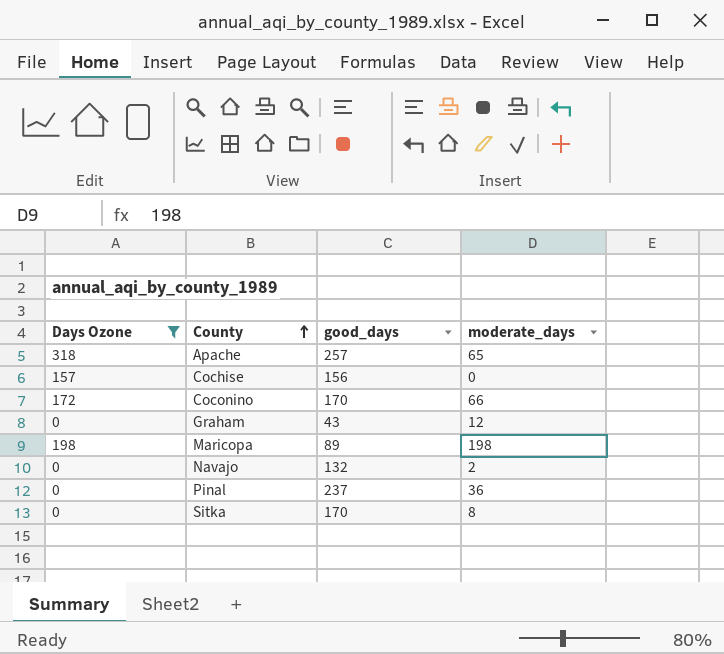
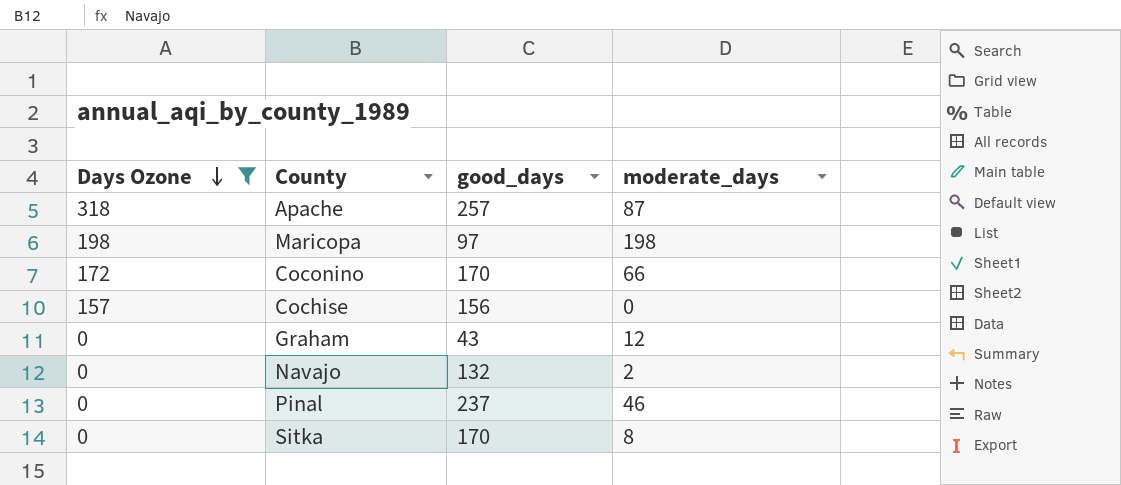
row order: County ascending -> Days Ozone descending
Apache | moderate_days: 65 -> 87
Maricopa | good_days: 89 -> 97
Pinal | moderate_days: 36 -> 46

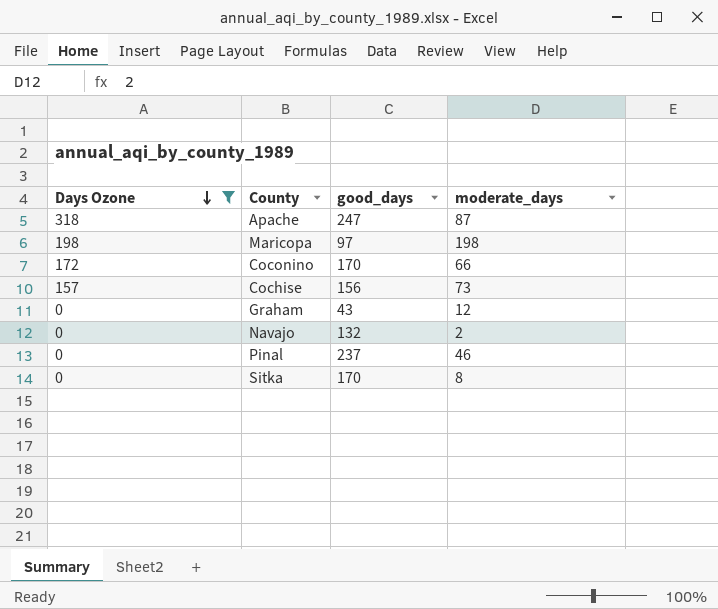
Apache | good_days: 257 -> 247
Cochise | moderate_days: 0 -> 73

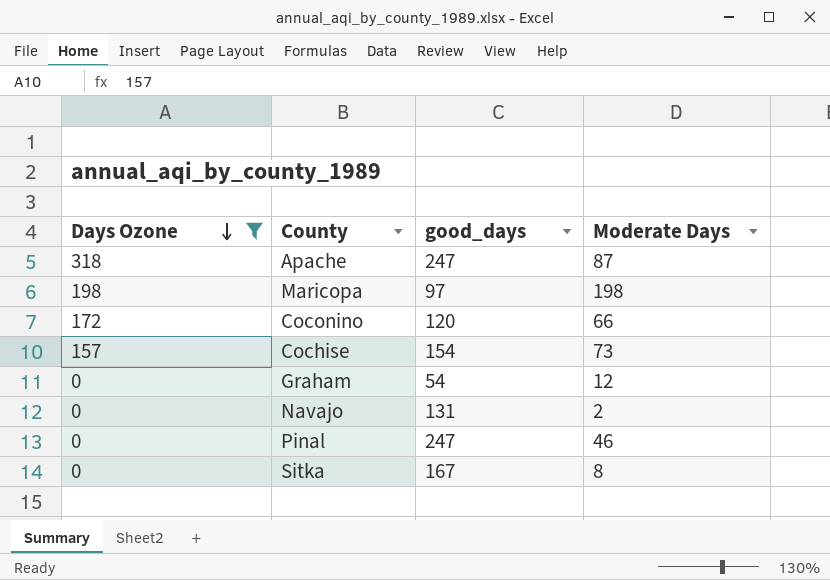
column name: moderate_days -> Moderate Days
Coconino | good_days: 170 -> 120
Cochise | good_days: 156 -> 154
Graham | good_days: 43 -> 54
Navajo | good_days: 132 -> 131
Pinal | good_days: 237 -> 247
Sitka | good_days: 170 -> 167

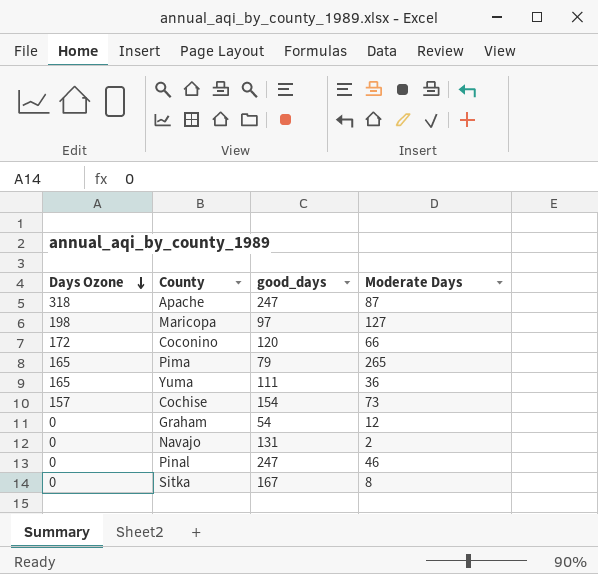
filter: Days Ozone != 165 -> none
Maricopa | Moderate Days: 198 -> 127

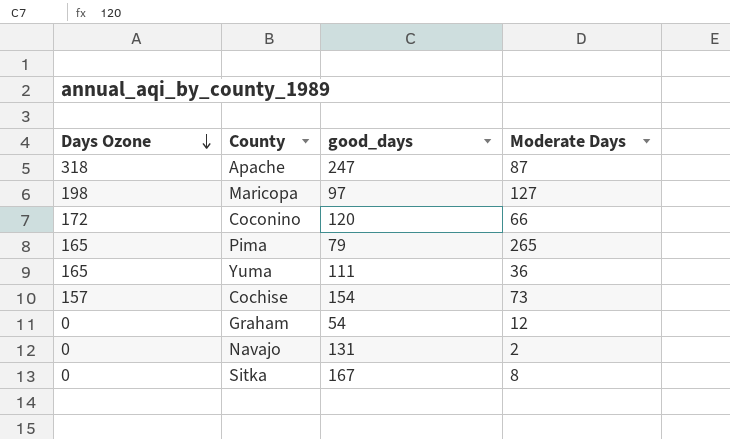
row Pinal: 0 | 247 | 46 -> none

